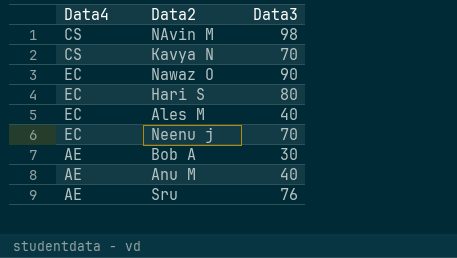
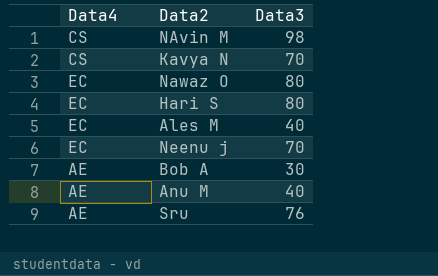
Nawaz O | Data3: 90 -> 80

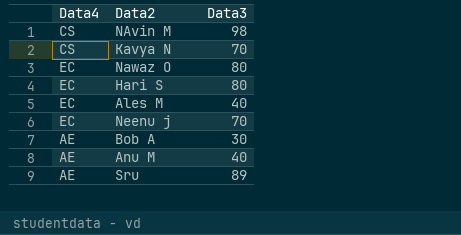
Sru | Data3: 76 -> 89

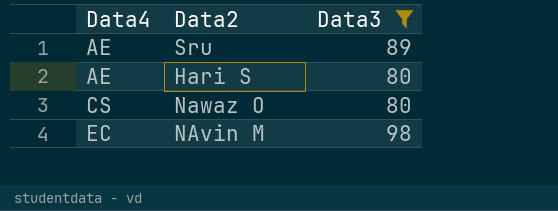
filter: none -> Data3 >= 80
row order: none -> Data4 ascending
Hari S | Data4: EC -> AE
Nawaz O | Data4: EC -> CS
NAvin M | Data4: CS -> EC

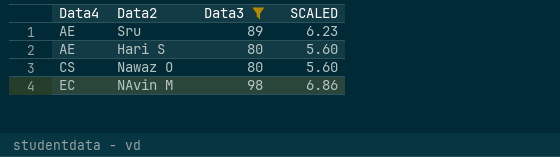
column SCALED | formula: none -> [Data3] * 0.07

